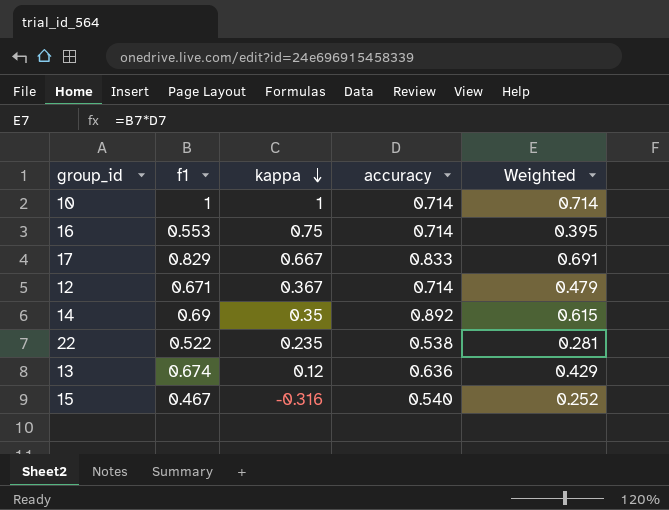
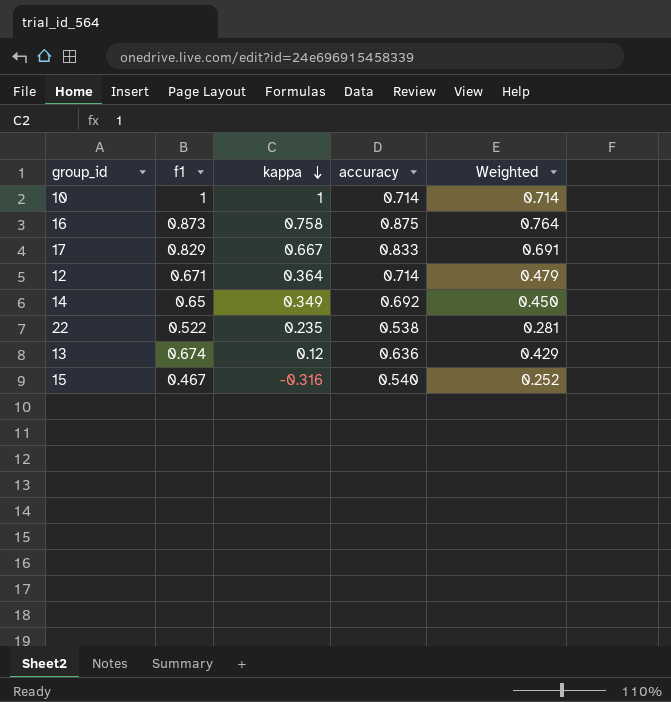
16 | f1: 0.553 -> 0.873
16 | kappa: 0.75 -> 0.758
16 | accuracy: 0.714 -> 0.875
16 | Weighted: 0.395 -> 0.764
12 | kappa: 0.367 -> 0.364
14 | f1: 0.69 -> 0.65
14 | kappa: 0.35 -> 0.349
14 | accuracy: 0.892 -> 0.692
14 | Weighted: 0.615 -> 0.450

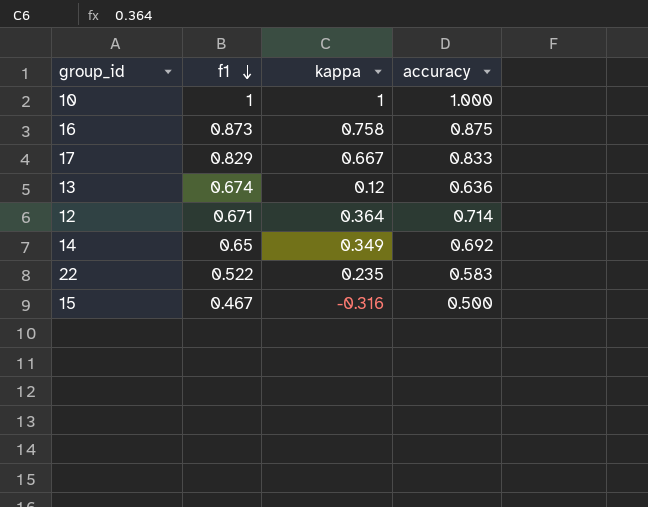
row order: kappa descending -> f1 descending
column Weighted | formula: [f1] * [accuracy] -> none
10 | accuracy: 0.714 -> 1.000
22 | accuracy: 0.538 -> 0.583
15 | accuracy: 0.540 -> 0.500

